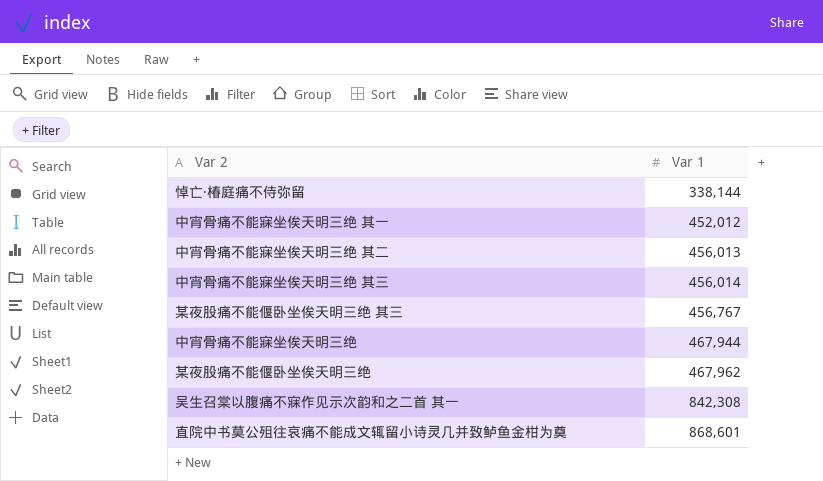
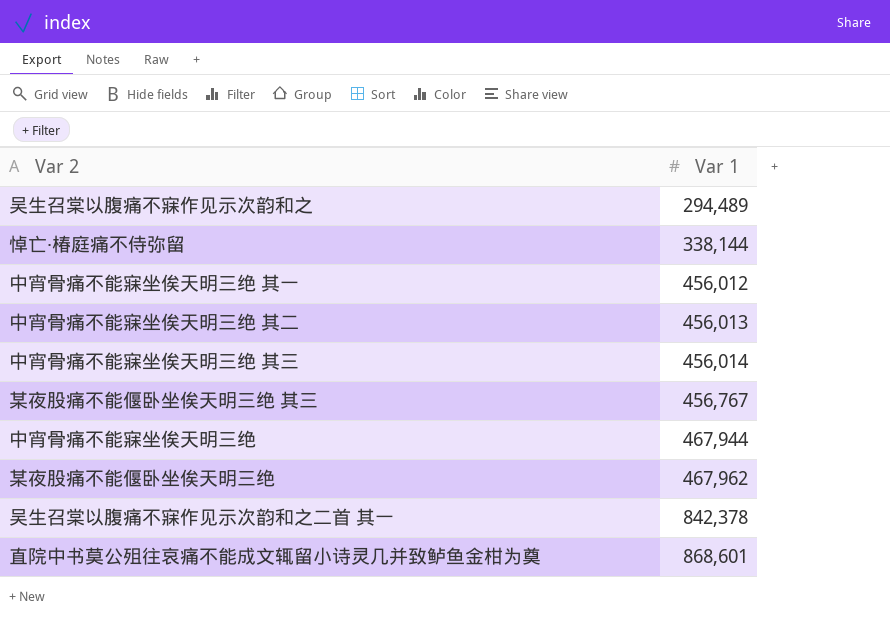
row 吴生召棠以腹痛不寐作见示次韵和之: none -> 294,489
中宵骨痛不能寐坐俟天明三绝 其一 | Var 1: 452,012 -> 456,012
吴生召棠以腹痛不寐作见示次韵和之二首 其一 | Var 1: 842,308 -> 842,378

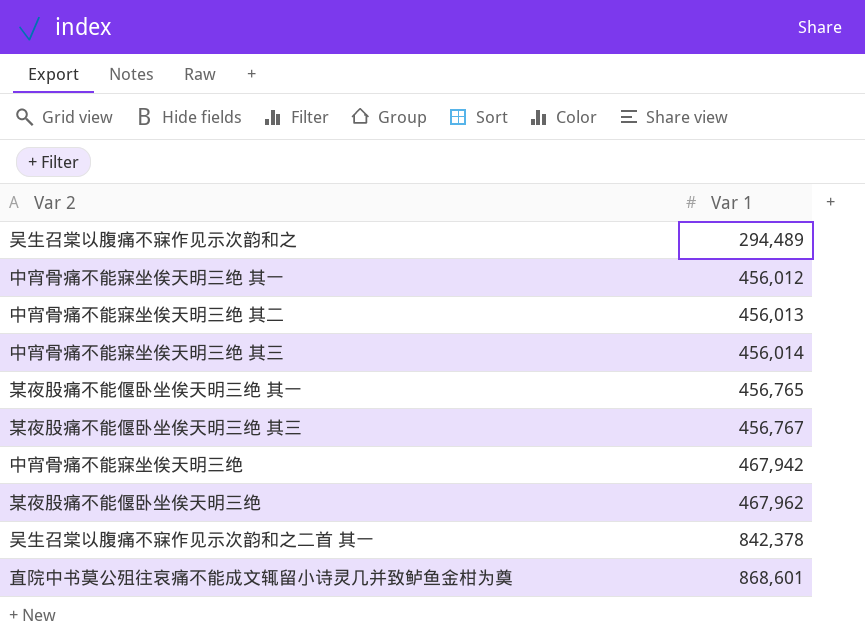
row 悼亡·椿庭痛不侍弥留: 338,144 -> none
row 某夜股痛不能偃卧坐俟天明三绝 其一: none -> 456,765
中宵骨痛不能寐坐俟天明三绝 | Var 1: 467,944 -> 467,942

